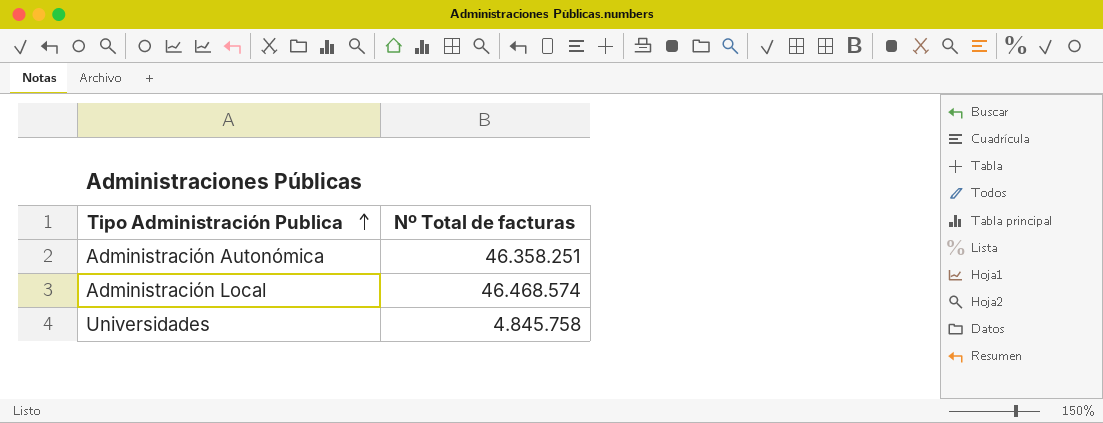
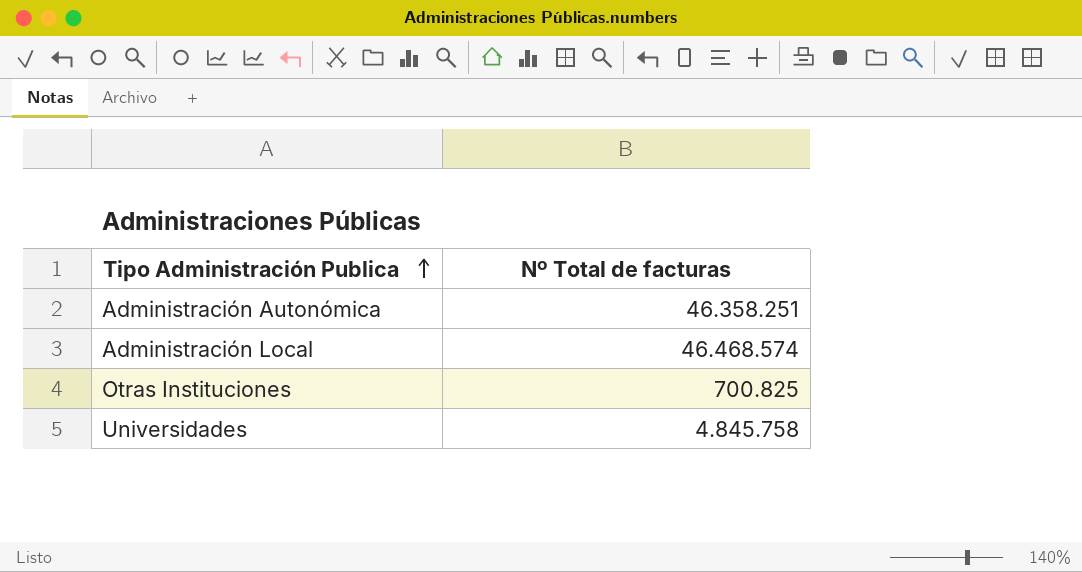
row Otras Instituciones: none -> 700.825

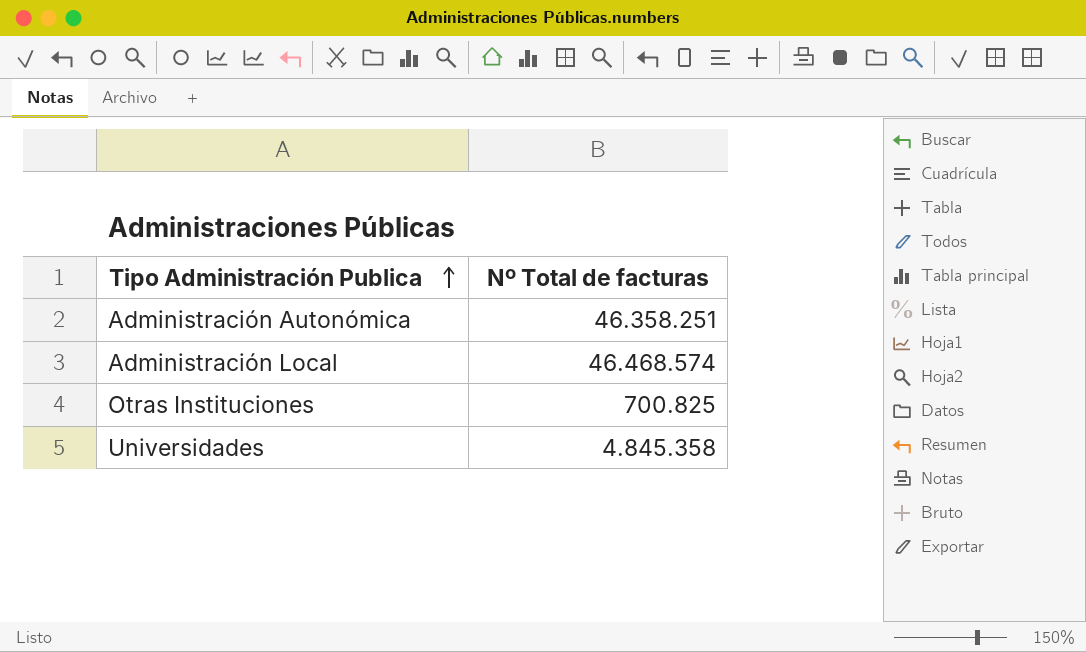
Universidades | Nº Total de facturas: 4.845.758 -> 4.845.358

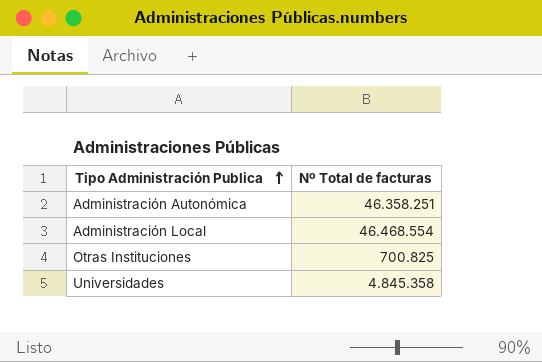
Administración Local | Nº Total de facturas: 46.468.574 -> 46.468.554

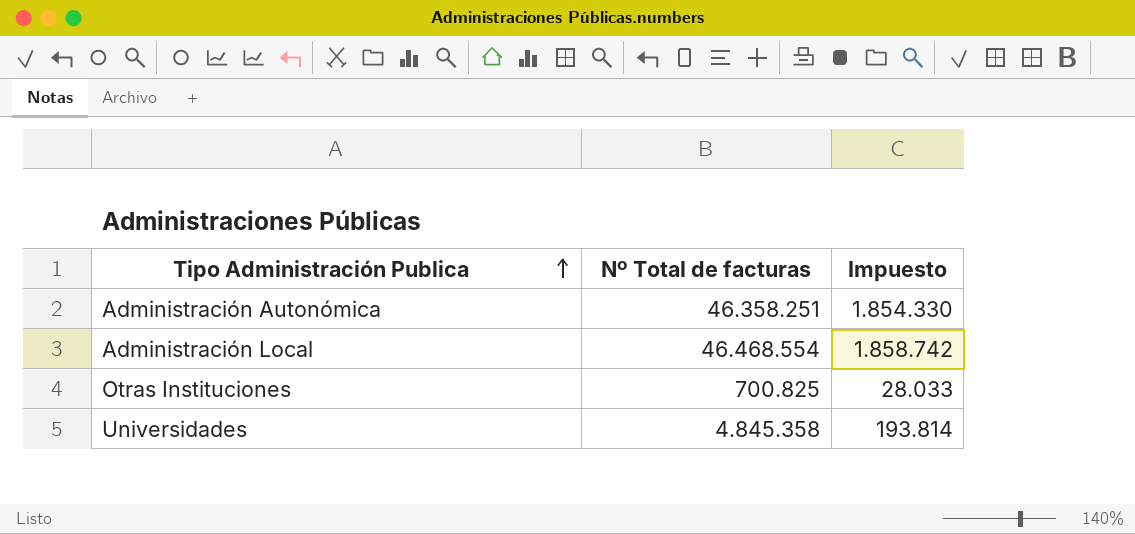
column Impuesto | formula: none -> [Nº Total de facturas] * 0,04

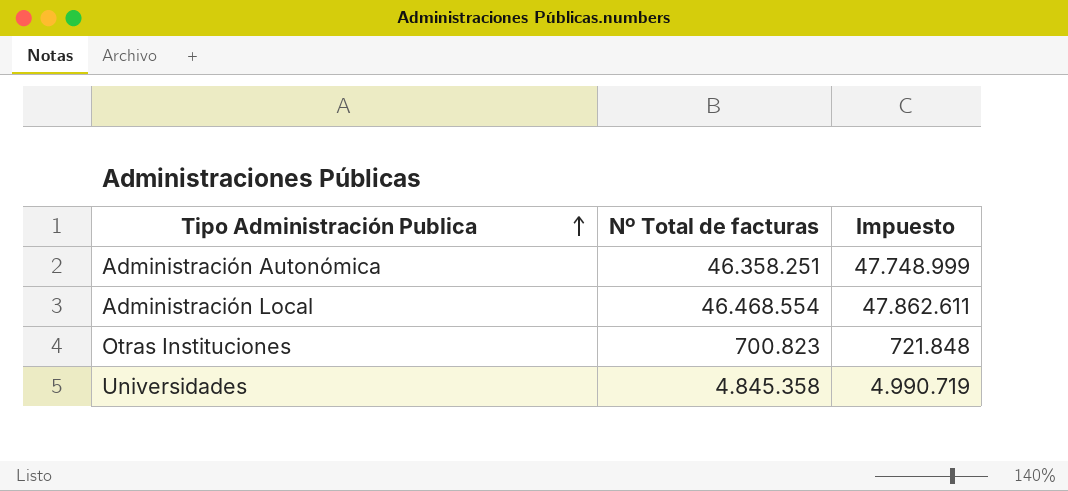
column Impuesto | formula: [Nº Total de facturas] * 0,04 -> [Nº Total de facturas] * 1,03
Otras Instituciones | Nº Total de facturas: 700.825 -> 700.823

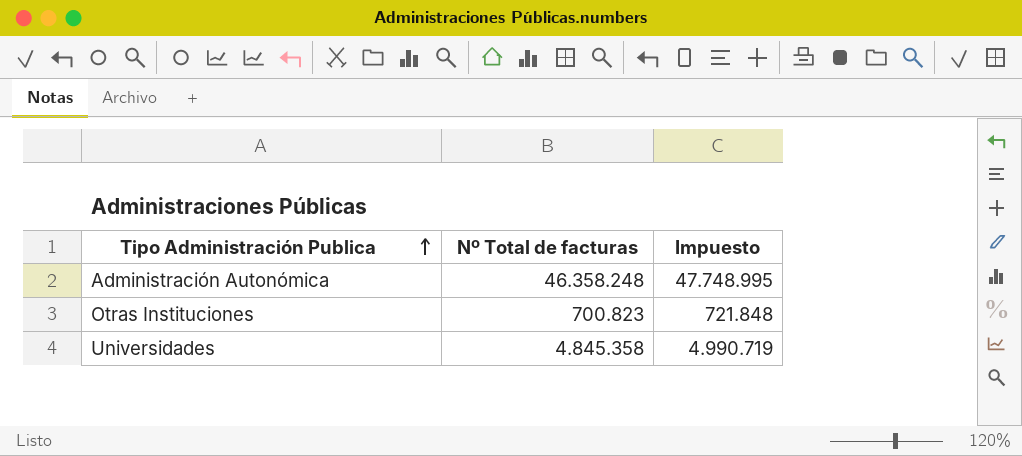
row Administración Local: 46.468.554 | 47.862.611 -> none
Administración Autonómica | Nº Total de facturas: 46.358.251 -> 46.358.248
Administración Autonómica | Impuesto: 47.748.999 -> 47.748.995

